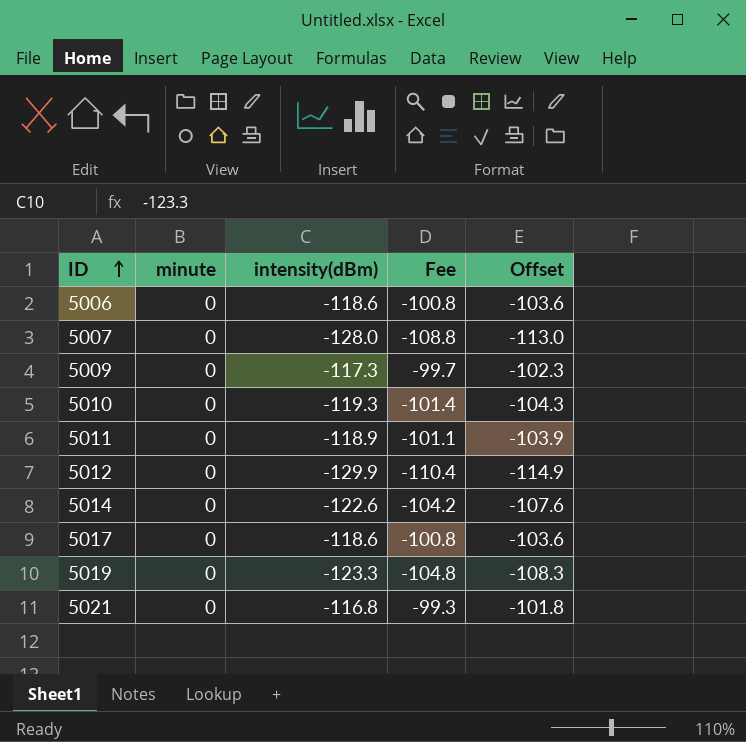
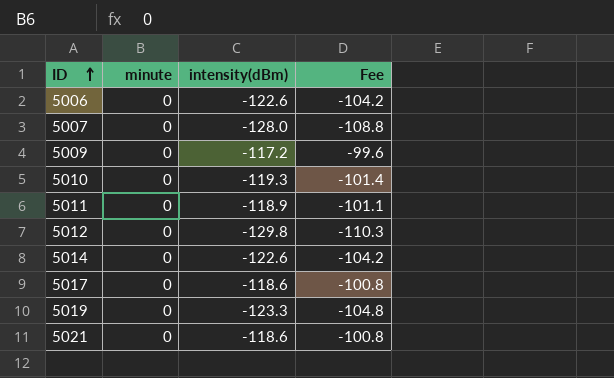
column Offset | formula: [intensity(dBm)] + 15 -> none
5006 | intensity(dBm): -118.6 -> -122.6
5006 | Fee: -100.8 -> -104.2
5009 | intensity(dBm): -117.3 -> -117.2
5009 | Fee: -99.7 -> -99.6
5012 | intensity(dBm): -129.9 -> -129.8
5012 | Fee: -110.4 -> -110.3
5021 | intensity(dBm): -116.8 -> -118.6
5021 | Fee: -99.3 -> -100.8

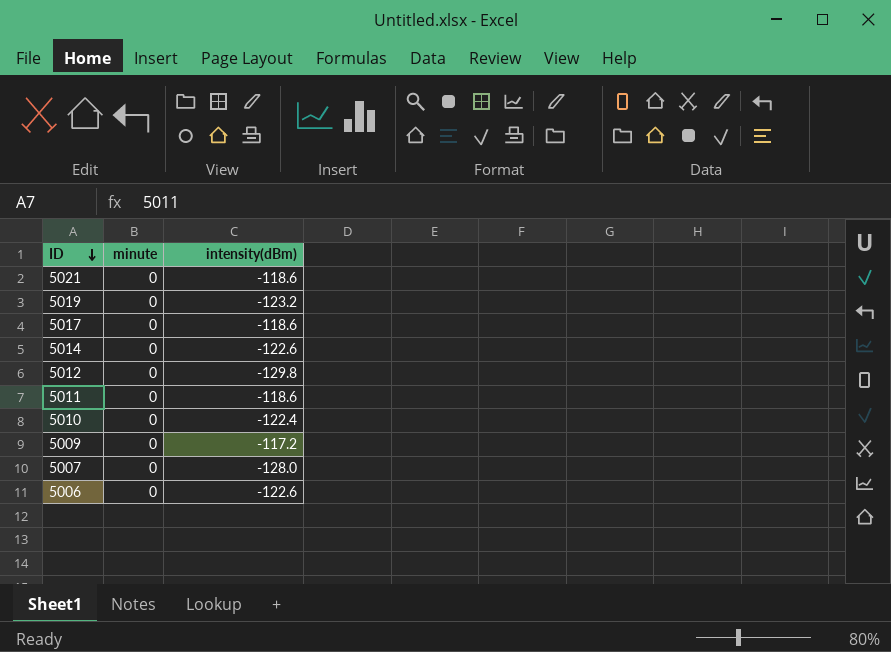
row order: ID ascending -> ID descending
column Fee | formula: [intensity(dBm)] * 0.85 -> none
5019 | intensity(dBm): -123.3 -> -123.2
5011 | intensity(dBm): -118.9 -> -118.6
5010 | intensity(dBm): -119.3 -> -122.4

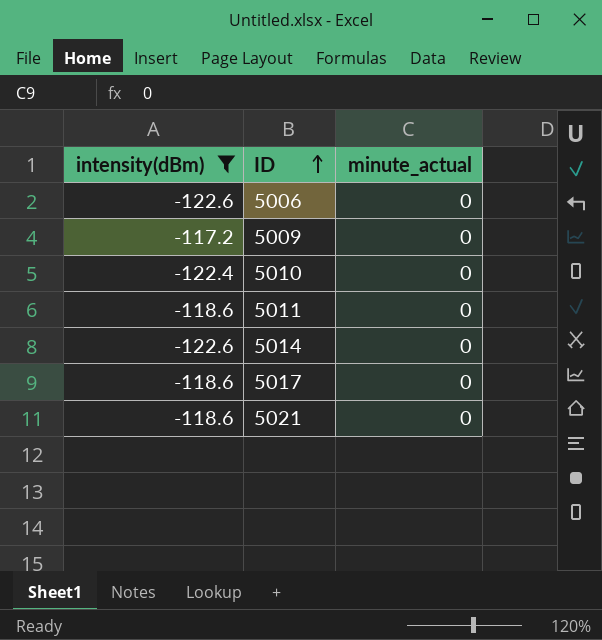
filter: none -> intensity(dBm) >= -122.6
row order: ID descending -> ID ascending
column intensity(dBm) | position: 3 -> 1
column name: minute -> minute_actual

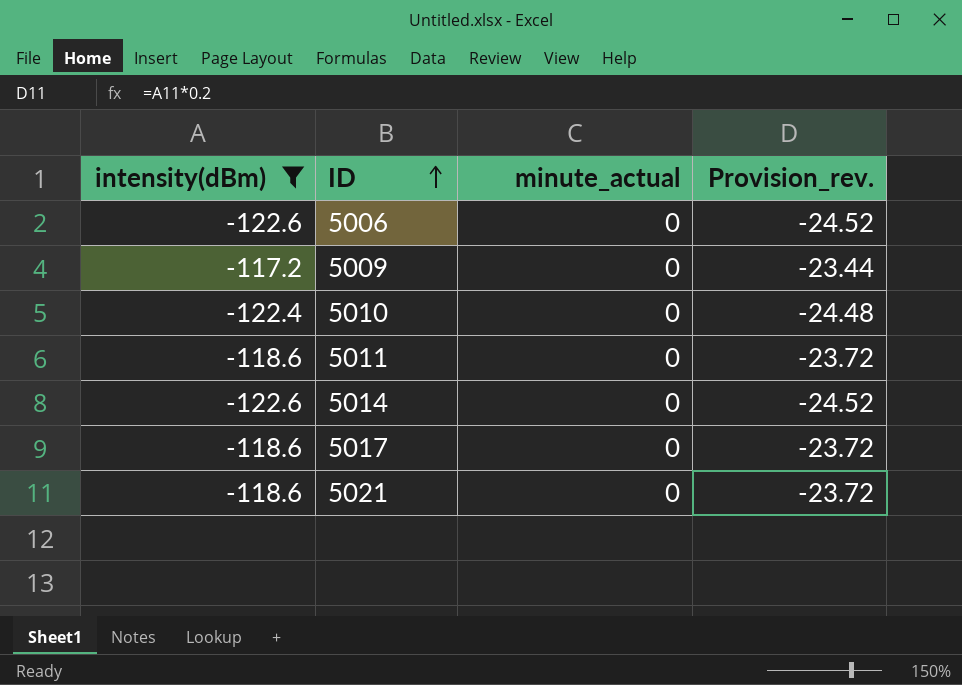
column Provision_rev. | formula: none -> [intensity(dBm)] * 0.2

